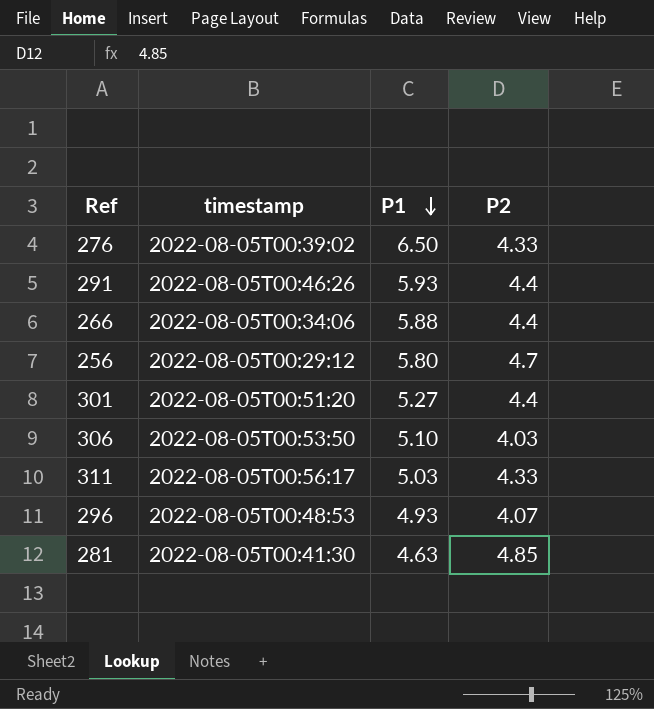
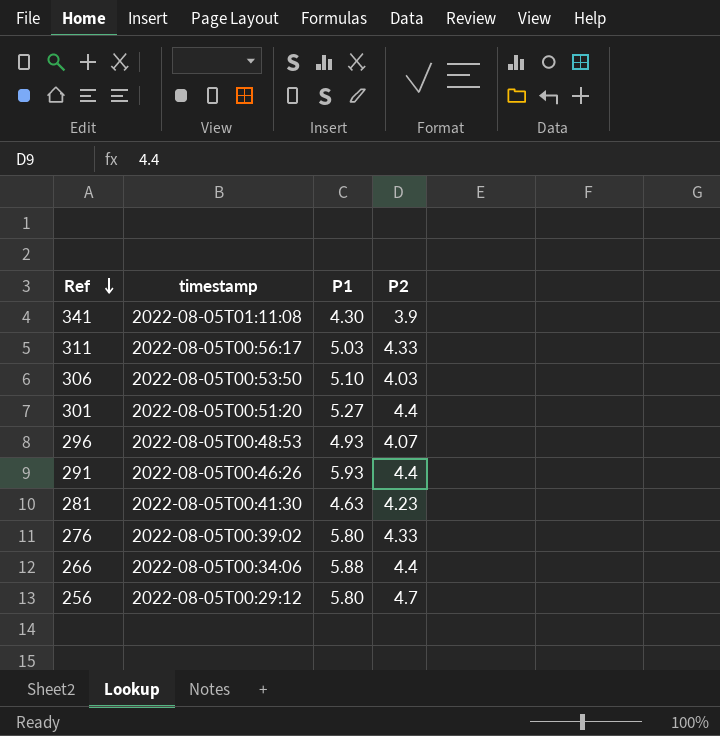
row order: P1 descending -> Ref descending
row 341: none -> 2022-08-05T01:11:08 | 4.30 | 3.9
281 | P2: 4.85 -> 4.23
276 | P1: 6.50 -> 5.80

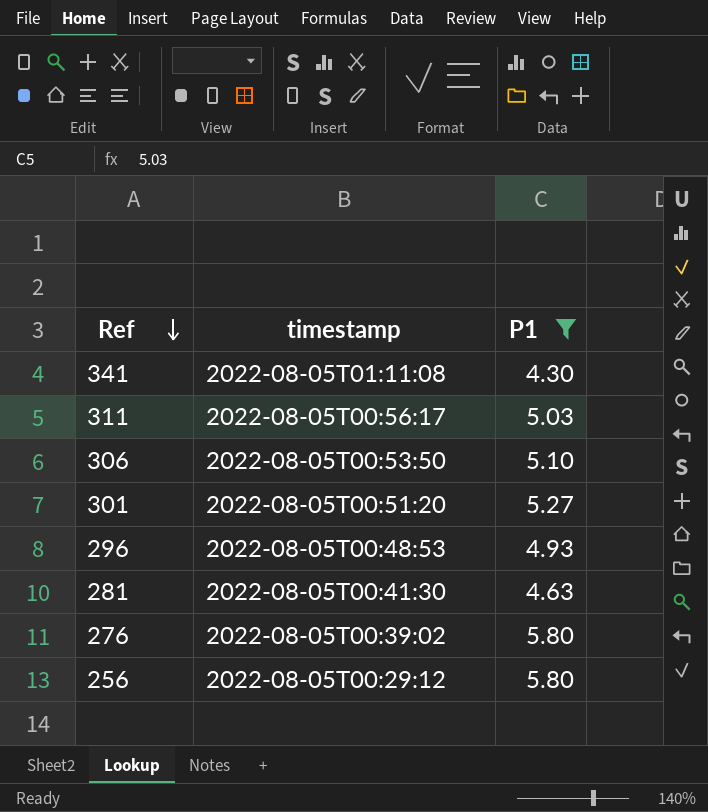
filter: none -> P1 <= 5.80
column P2 | position: 4 -> none

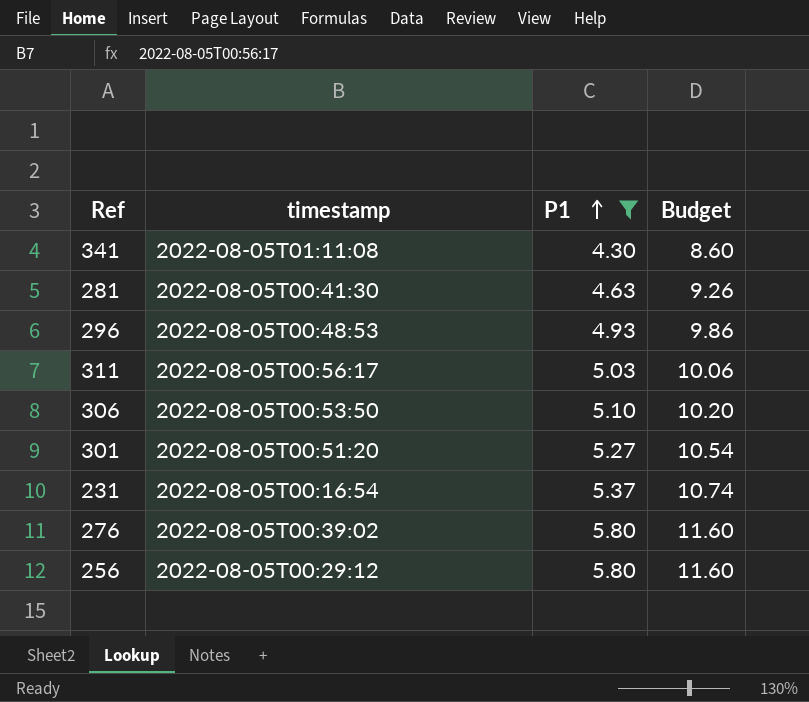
row order: Ref descending -> P1 ascending
column Budget | formula: none -> [P1] * 2
row 231: none -> 2022-08-05T00:16:54 | 5.37 | 10.74

